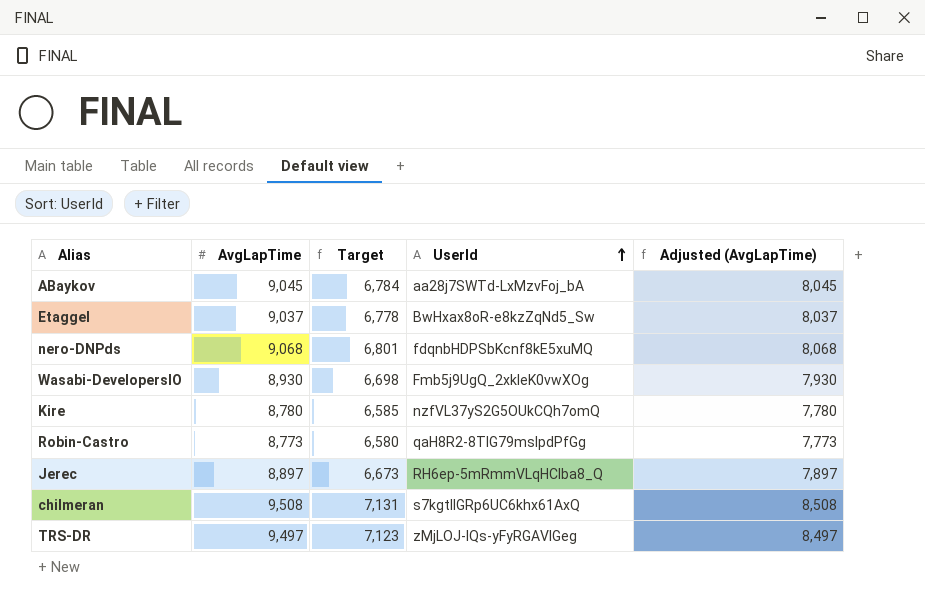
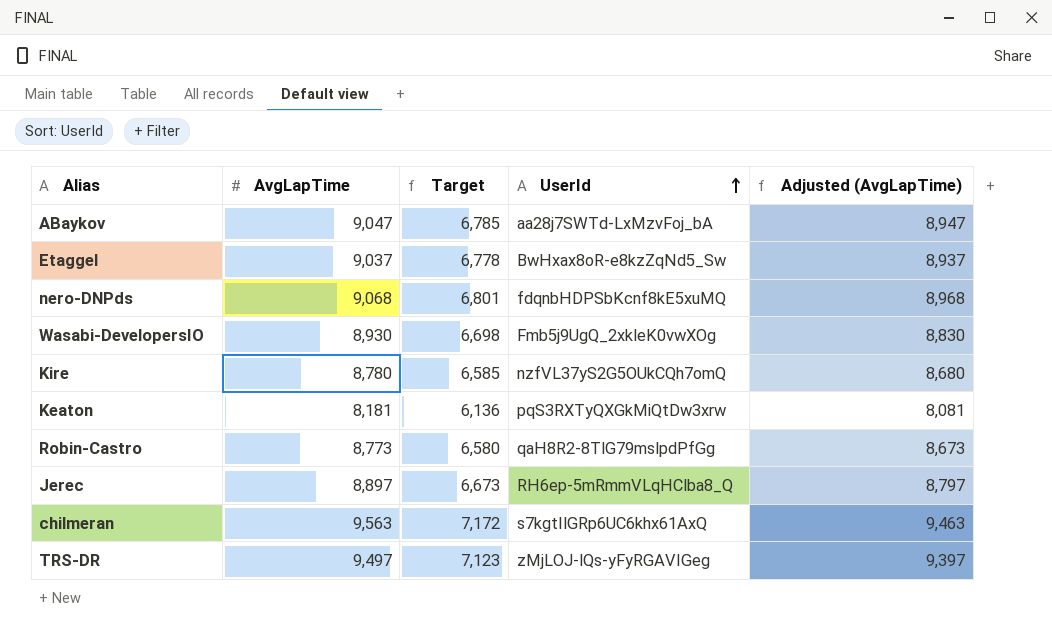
column Adjusted (AvgLapTime) | formula: [AvgLapTime] - 1000 -> [AvgLapTime] - 100
ABaykov | AvgLapTime: 9,045 -> 9,047
ABaykov | Target: 6,784 -> 6,785
row Keaton: none -> 8,181 | 6,136 | pqS3RXTyQXGkMiQtDw3xrw | 8,081
chilmeran | AvgLapTime: 9,508 -> 9,563
chilmeran | Target: 7,131 -> 7,172

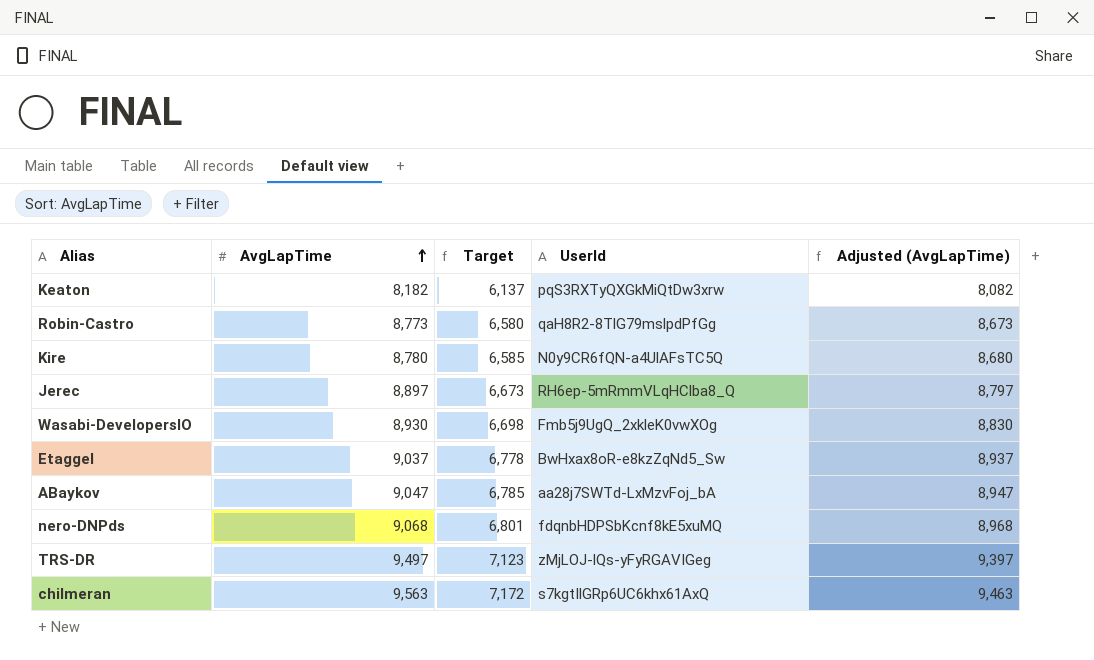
row order: UserId ascending -> AvgLapTime ascending
Keaton | AvgLapTime: 8,181 -> 8,182
Keaton | Target: 6,136 -> 6,137
Keaton | Adjusted (AvgLapTime): 8,081 -> 8,082
Kire | UserId: nzfVL37yS2G5OUkCQh7omQ -> N0y9CR6fQN-a4UlAFsTC5Q

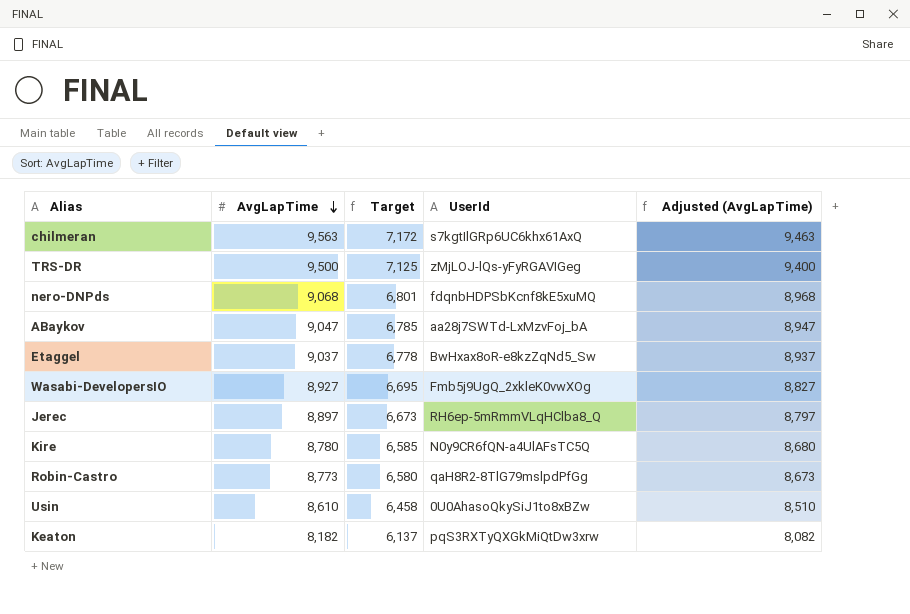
row order: AvgLapTime ascending -> AvgLapTime descending
TRS-DR | AvgLapTime: 9,497 -> 9,500
TRS-DR | Target: 7,123 -> 7,125
TRS-DR | Adjusted (AvgLapTime): 9,397 -> 9,400
Wasabi-DevelopersIO | AvgLapTime: 8,930 -> 8,927
Wasabi-DevelopersIO | Target: 6,698 -> 6,695
Wasabi-DevelopersIO | Adjusted (AvgLapTime): 8,830 -> 8,827
row Usin: none -> 8,610 | 6,458 | 0U0AhasoQkySiJ1to8xBZw | 8,510

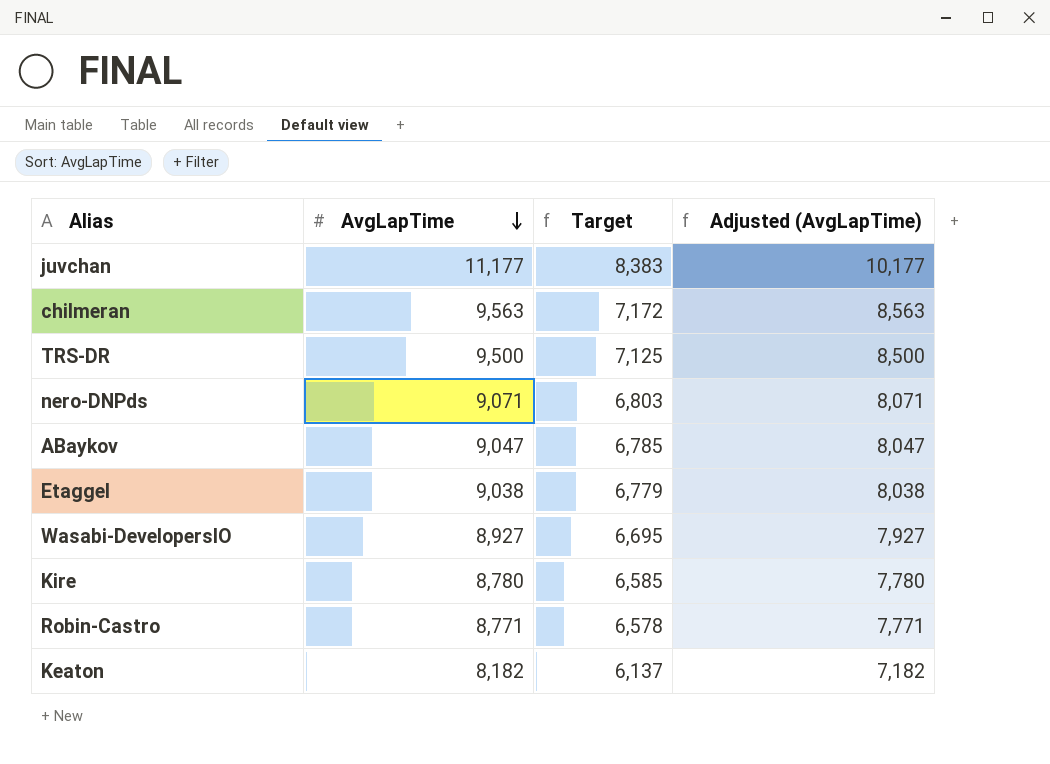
column UserId | position: 4 -> none
column Adjusted (AvgLapTime) | formula: [AvgLapTime] - 100 -> [AvgLapTime] - 1000
row Jerec: 8,897 | 6,673 | RH6ep-5mRmmVLqHClba8_Q | 8,797 -> none
row Usin: 8,610 | 6,458 | 0U0AhasoQkySiJ1to8xBZw | 8,510 -> none
row juvchan: none -> 11,177 | 8,383 | 10,177
nero-DNPds | AvgLapTime: 9,068 -> 9,071
nero-DNPds | Target: 6,801 -> 6,803
Etaggel | AvgLapTime: 9,037 -> 9,038
Etaggel | Target: 6,778 -> 6,779
Robin-Castro | AvgLapTime: 8,773 -> 8,771
Robin-Castro | Target: 6,580 -> 6,578

